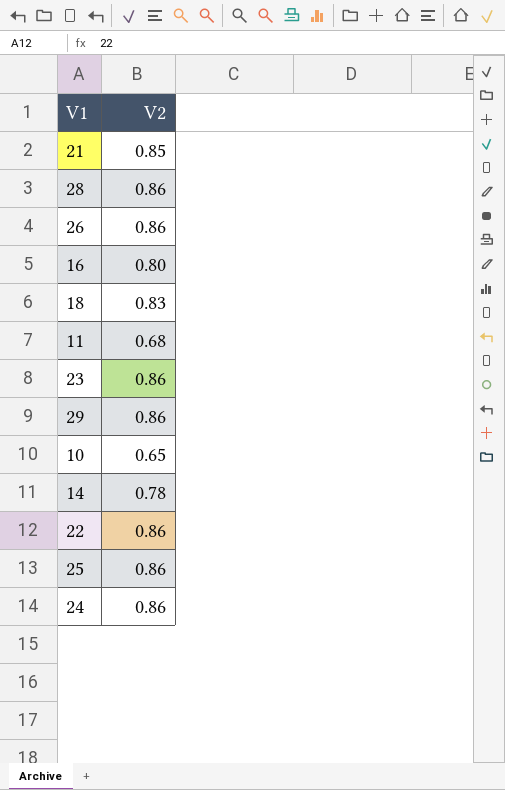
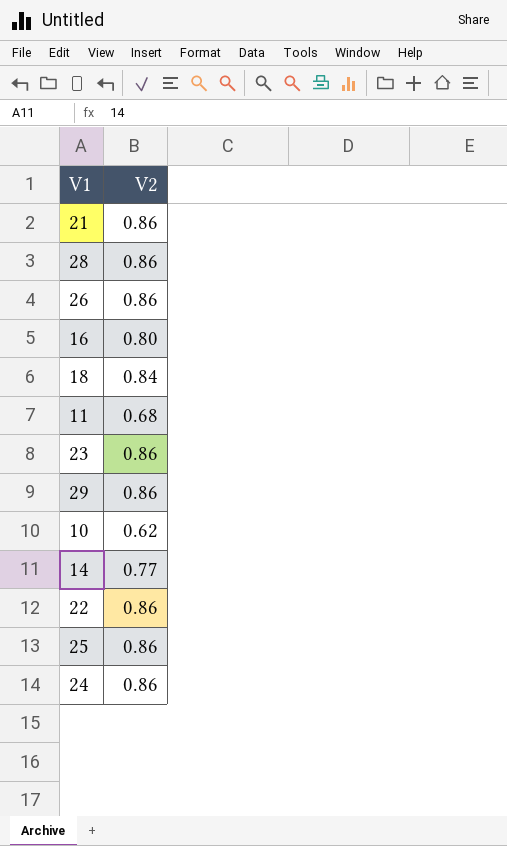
21 | V2: 0.85 -> 0.86
18 | V2: 0.83 -> 0.84
10 | V2: 0.65 -> 0.62
14 | V2: 0.78 -> 0.77

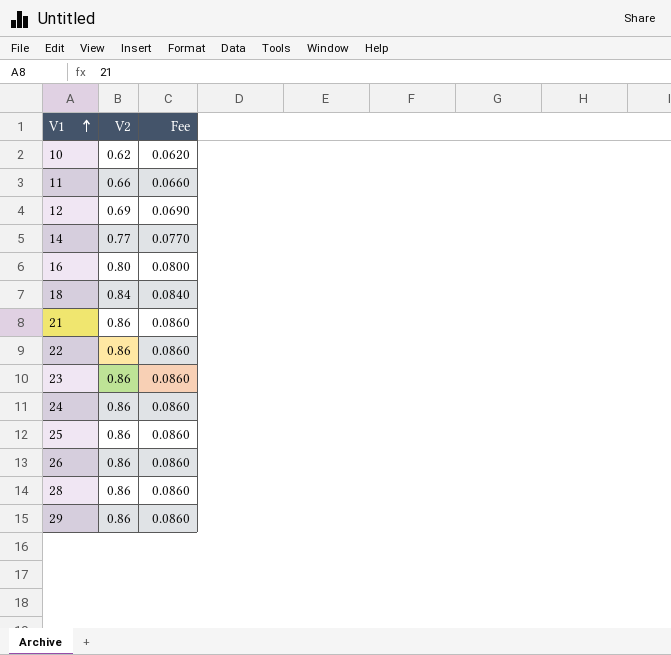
row order: none -> V1 ascending
column Fee | formula: none -> [V2] * 0.1
11 | V2: 0.68 -> 0.66
row 12: none -> 0.69 | 0.0690

